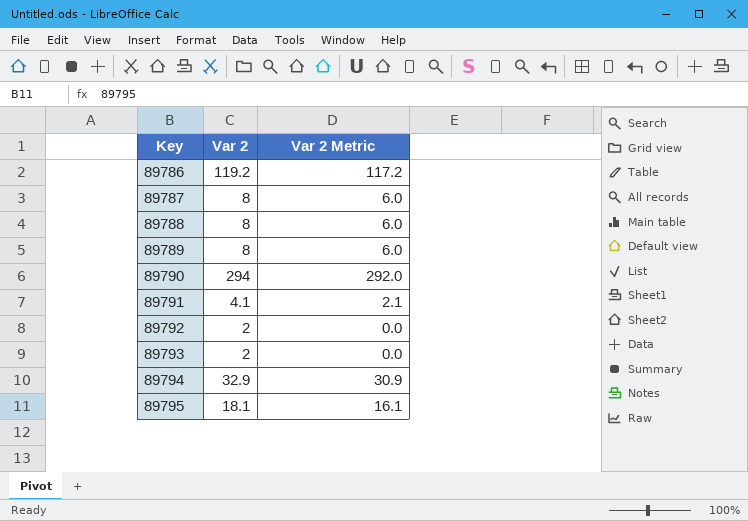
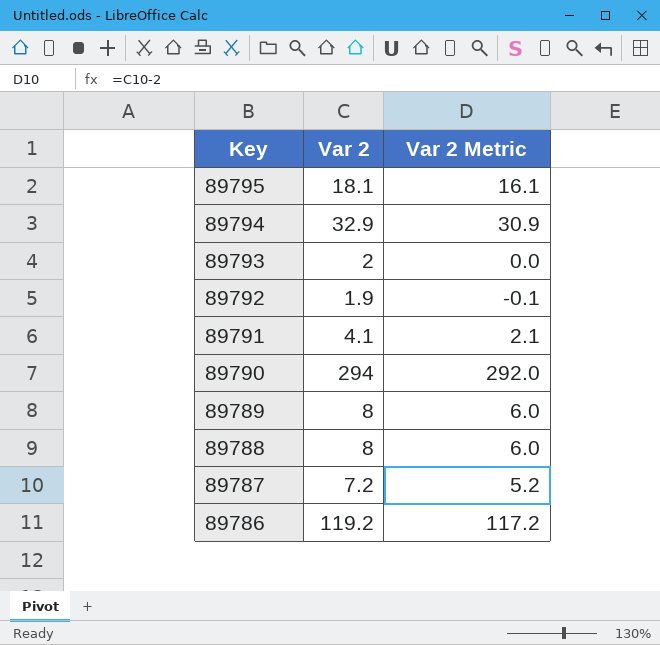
row order: Key ascending -> Key descending
89792 | Var 2: 2 -> 1.9
89792 | Var 2 Metric: 0.0 -> -0.1
89787 | Var 2: 8 -> 7.2
89787 | Var 2 Metric: 6.0 -> 5.2

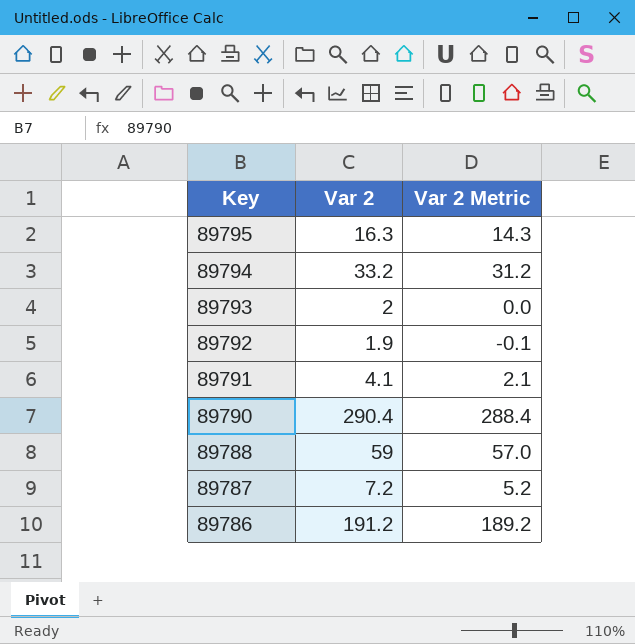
row 89789: 8 | 6.0 -> none
89795 | Var 2: 18.1 -> 16.3
89795 | Var 2 Metric: 16.1 -> 14.3
89794 | Var 2: 32.9 -> 33.2
89794 | Var 2 Metric: 30.9 -> 31.2
89790 | Var 2: 294 -> 290.4
89790 | Var 2 Metric: 292.0 -> 288.4
89788 | Var 2: 8 -> 59
89788 | Var 2 Metric: 6.0 -> 57.0
89786 | Var 2: 119.2 -> 191.2
89786 | Var 2 Metric: 117.2 -> 189.2

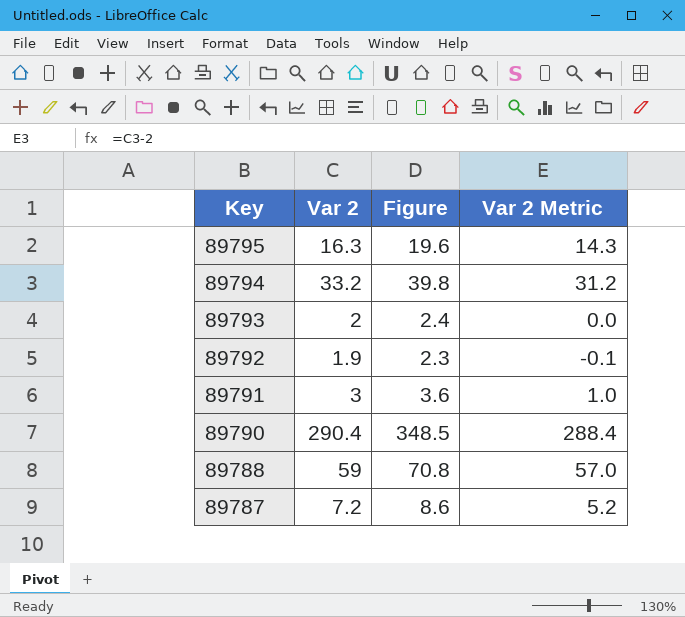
column Figure | formula: none -> [Var 2] * 1.2
row 89786: 191.2 | 189.2 -> none
89791 | Var 2: 4.1 -> 3
89791 | Var 2 Metric: 2.1 -> 1.0

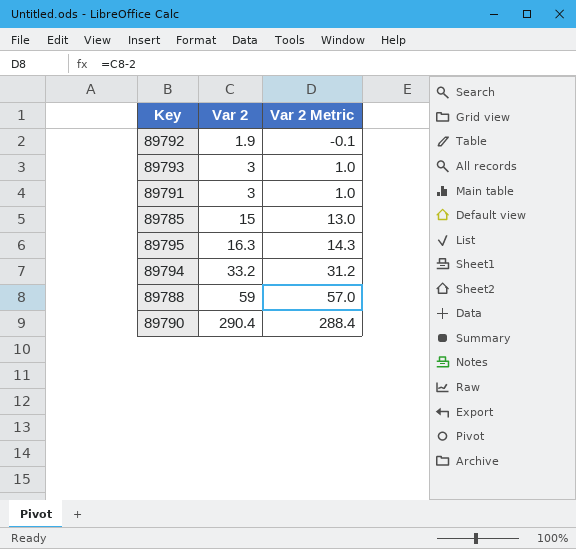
row order: Key descending -> Var 2 ascending
column Figure | formula: [Var 2] * 1.2 -> none
row 89787: 7.2 | 8.6 | 5.2 -> none
89793 | Var 2: 2 -> 3
89793 | Var 2 Metric: 0.0 -> 1.0
row 89785: none -> 15 | 13.0

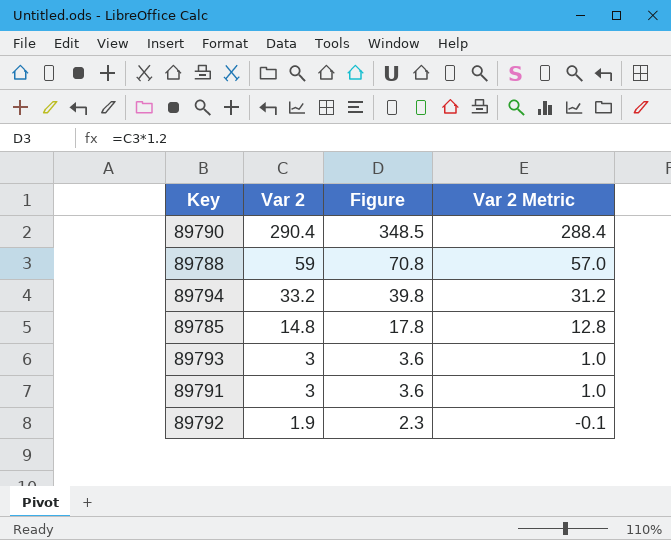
row order: Var 2 ascending -> Var 2 descending
column Figure | formula: none -> [Var 2] * 1.2
row 89795: 16.3 | 14.3 -> none
89785 | Var 2: 15 -> 14.8
89785 | Var 2 Metric: 13.0 -> 12.8

